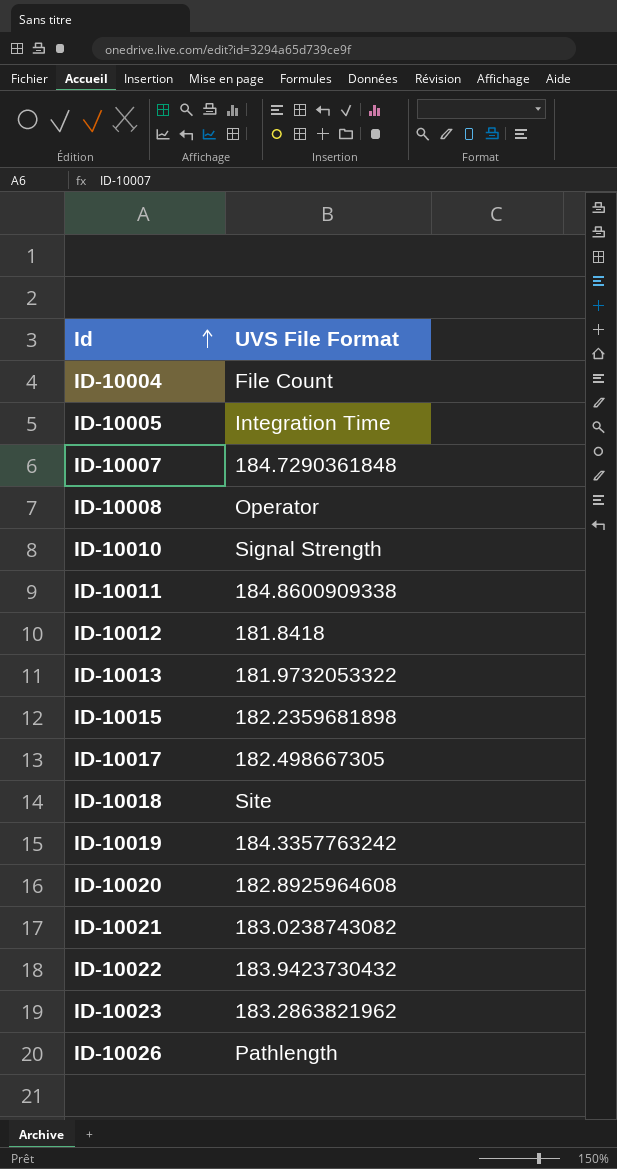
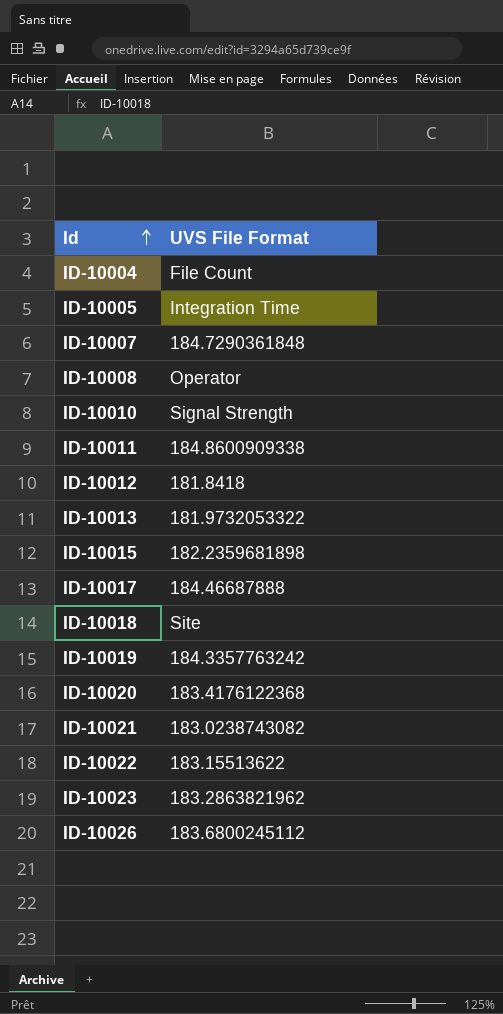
ID-10017 | UVS File Format: 182.498667305 -> 184.46687888
ID-10020 | UVS File Format: 182.8925964608 -> 183.4176122368
ID-10022 | UVS File Format: 183.9423730432 -> 183.15513622
ID-10026 | UVS File Format: Pathlength -> 183.6800245112

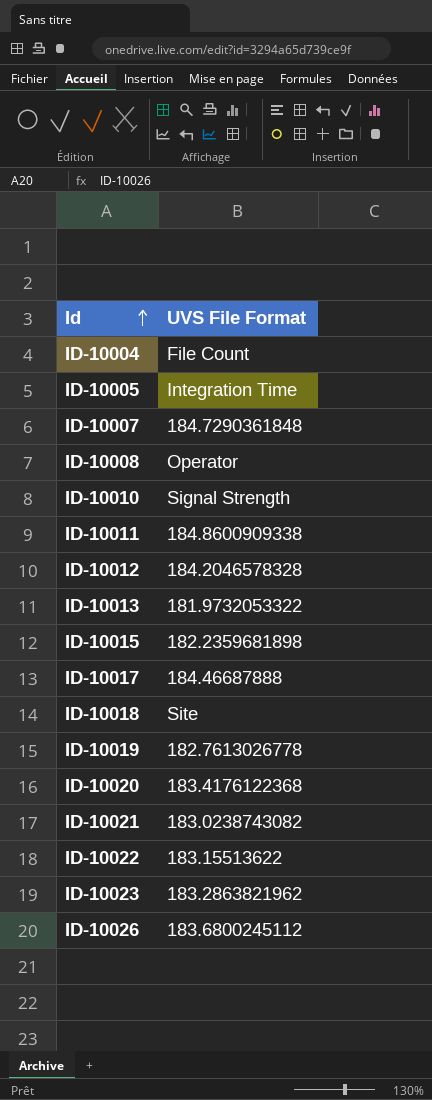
ID-10012 | UVS File Format: 181.8418 -> 184.2046578328
ID-10019 | UVS File Format: 184.3357763242 -> 182.7613026778

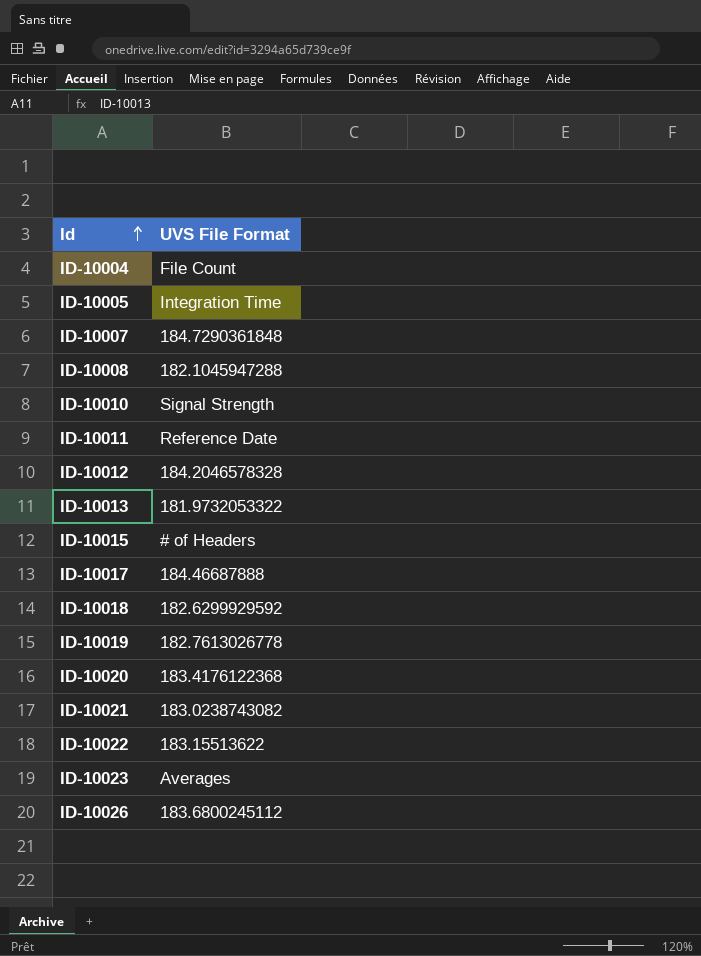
ID-10008 | UVS File Format: Operator -> 182.1045947288
ID-10011 | UVS File Format: 184.8600909338 -> Reference Date
ID-10015 | UVS File Format: 182.2359681898 -> # of Headers
ID-10018 | UVS File Format: Site -> 182.6299929592
ID-10023 | UVS File Format: 183.2863821962 -> Averages

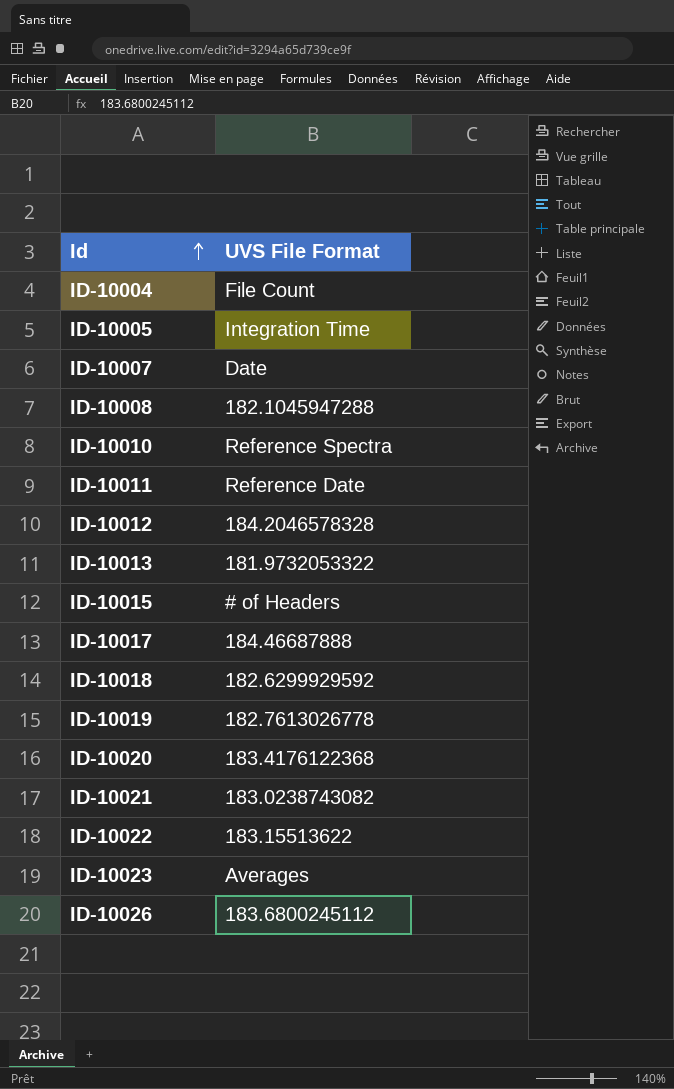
ID-10007 | UVS File Format: 184.7290361848 -> Date
ID-10010 | UVS File Format: Signal Strength -> Reference Spectra

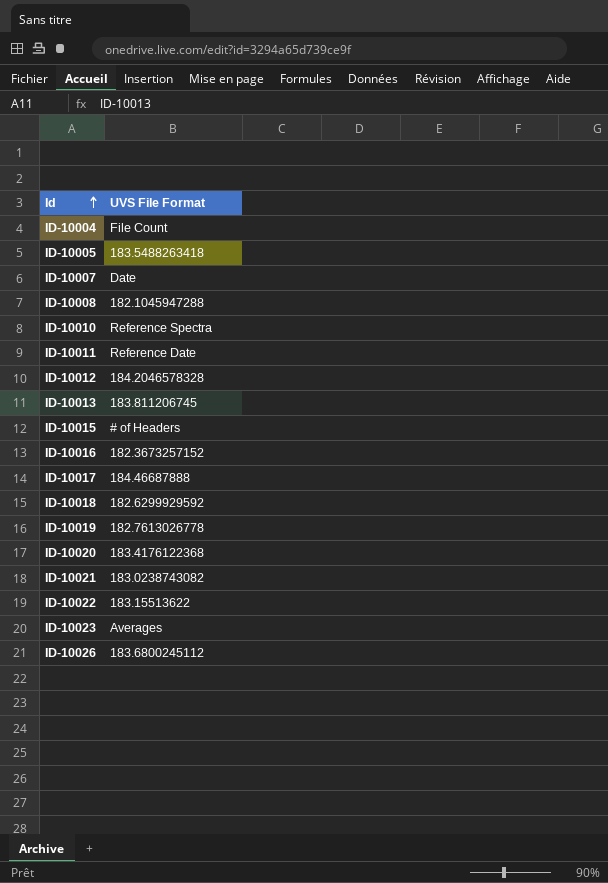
ID-10005 | UVS File Format: Integration Time -> 183.5488263418
ID-10013 | UVS File Format: 181.9732053322 -> 183.811206745
row ID-10016: none -> 182.3673257152

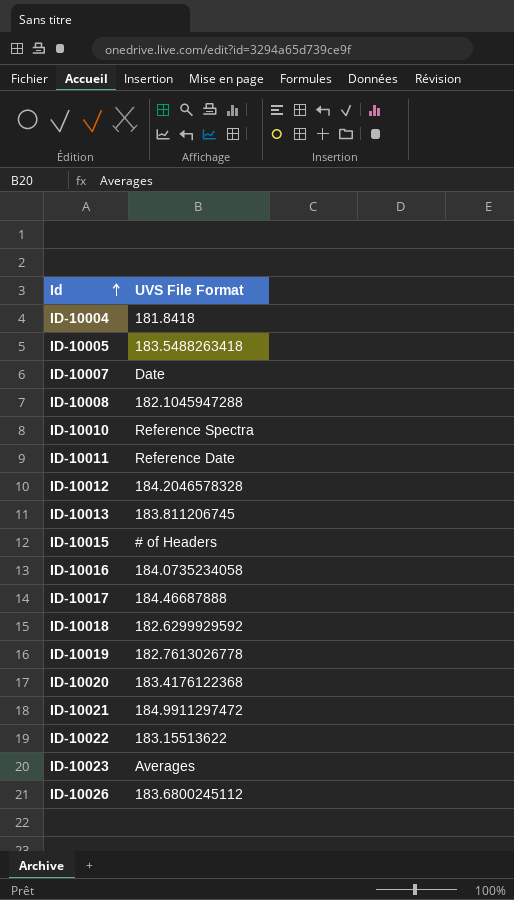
ID-10004 | UVS File Format: File Count -> 181.8418
ID-10016 | UVS File Format: 182.3673257152 -> 184.0735234058
ID-10021 | UVS File Format: 183.0238743082 -> 184.9911297472

